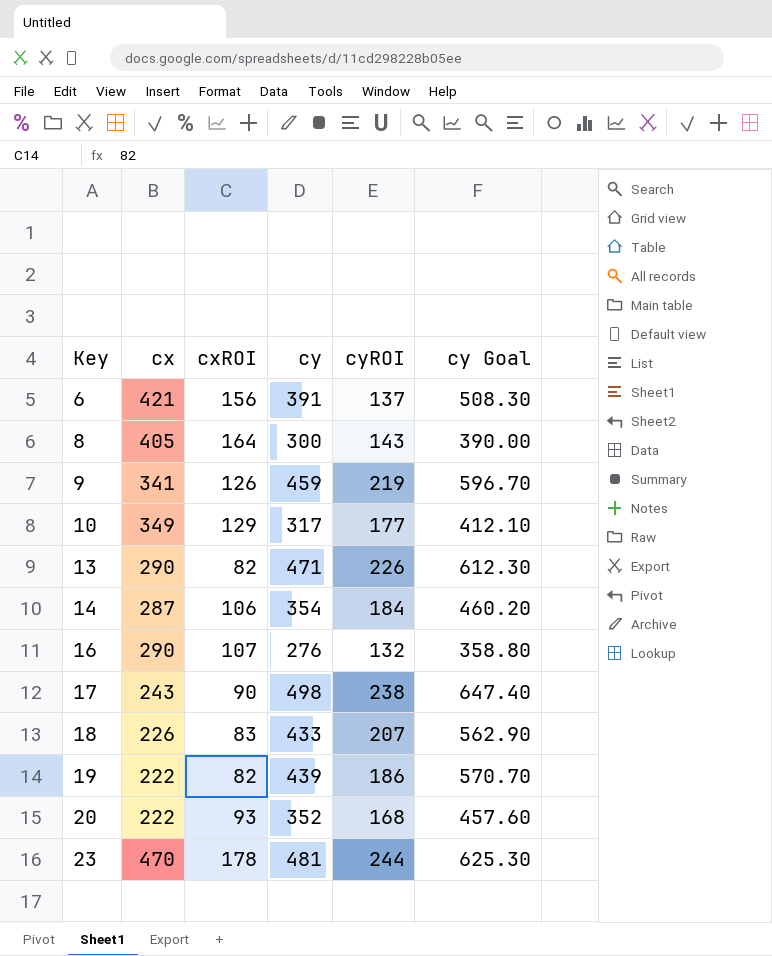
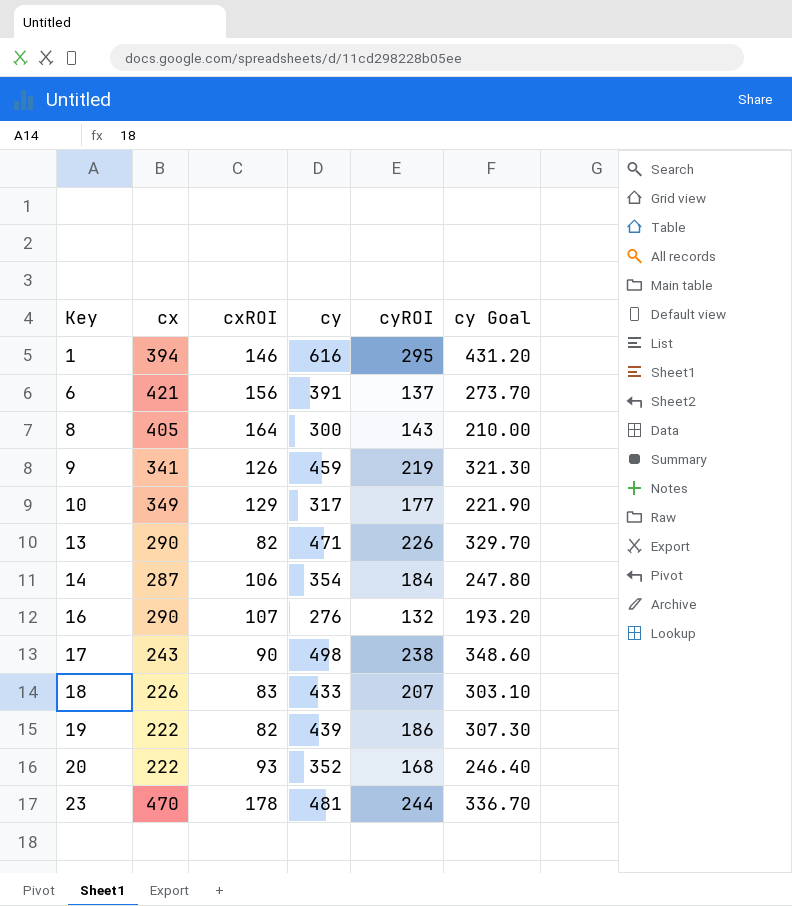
column cy Goal | formula: [cy] * 1.3 -> [cy] * 0.7
row 1: none -> 394 | 146 | 616 | 295 | 431.20

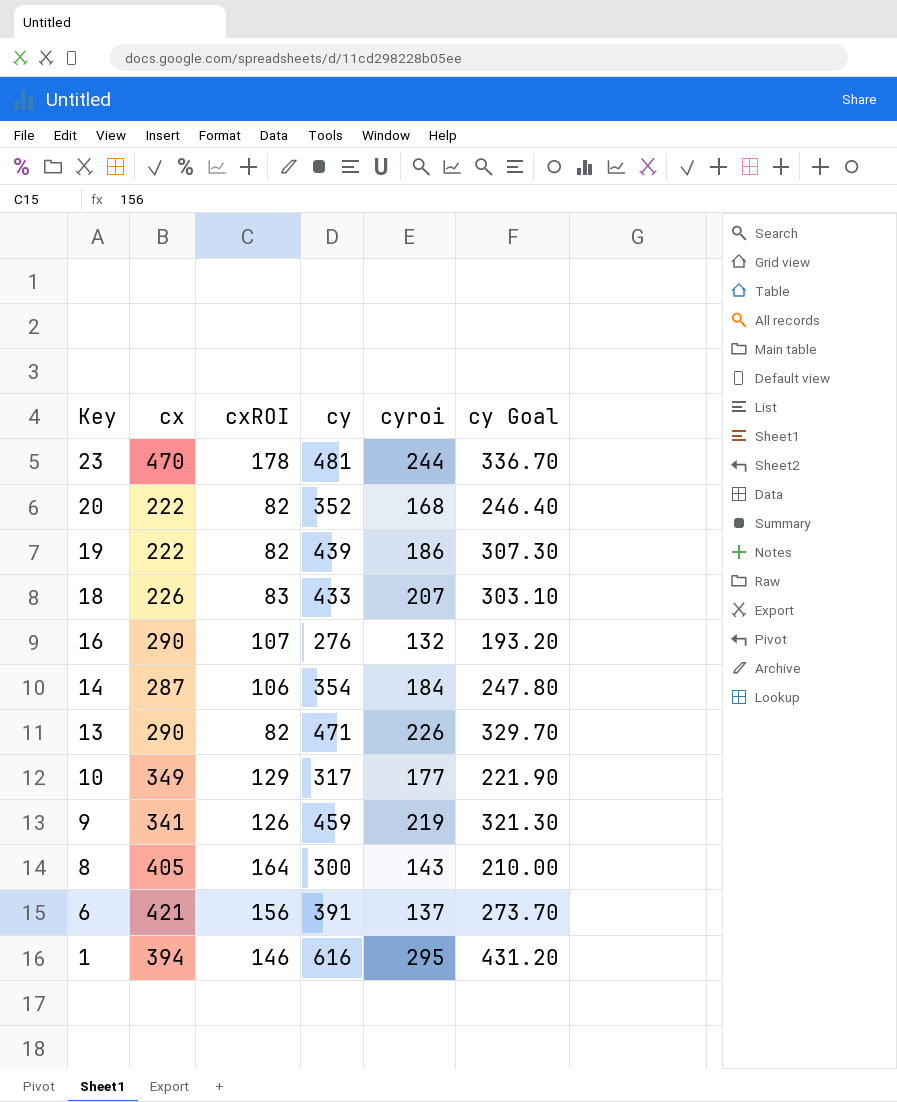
row order: Key ascending -> Key descending
column name: cyROI -> cyroi
row 17: 243 | 90 | 498 | 238 | 348.60 -> none
20 | cxROI: 93 -> 82

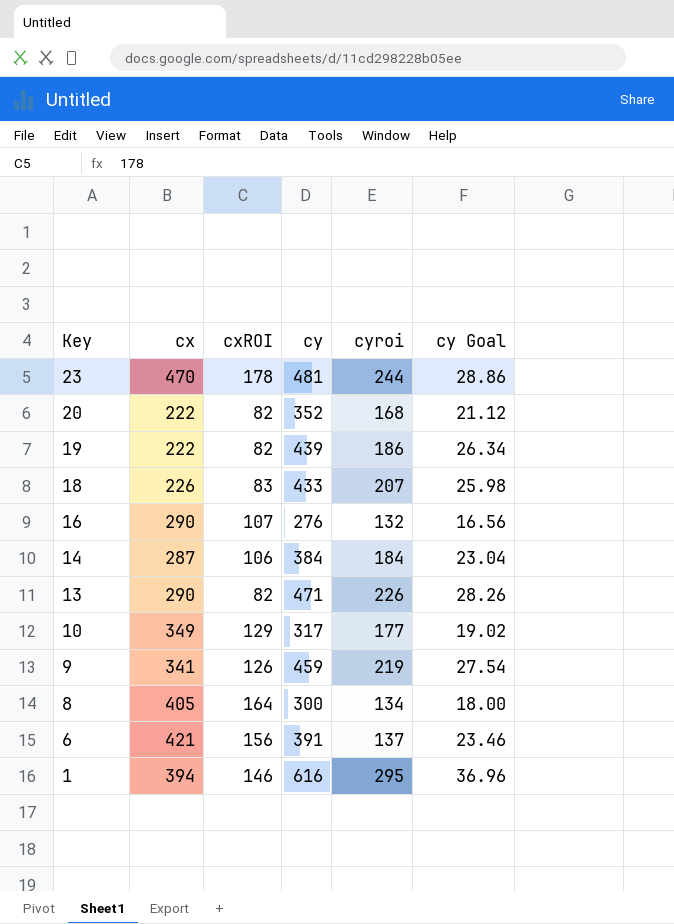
column cy Goal | formula: [cy] * 0.7 -> [cy] * 0.06
14 | cy: 354 -> 384
8 | cyroi: 143 -> 134

